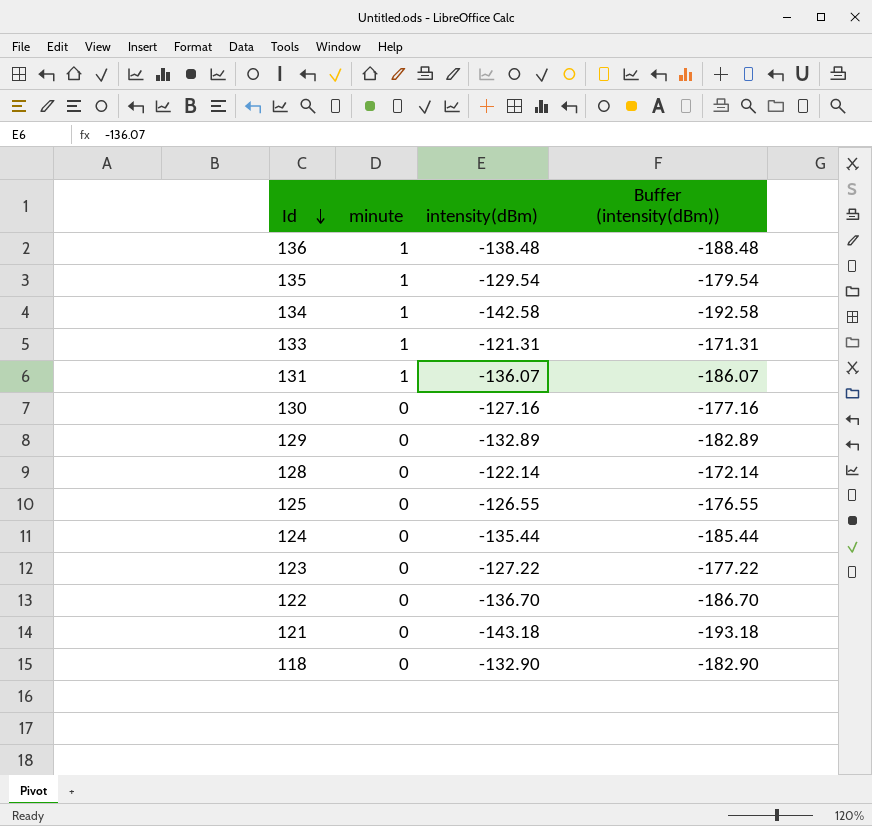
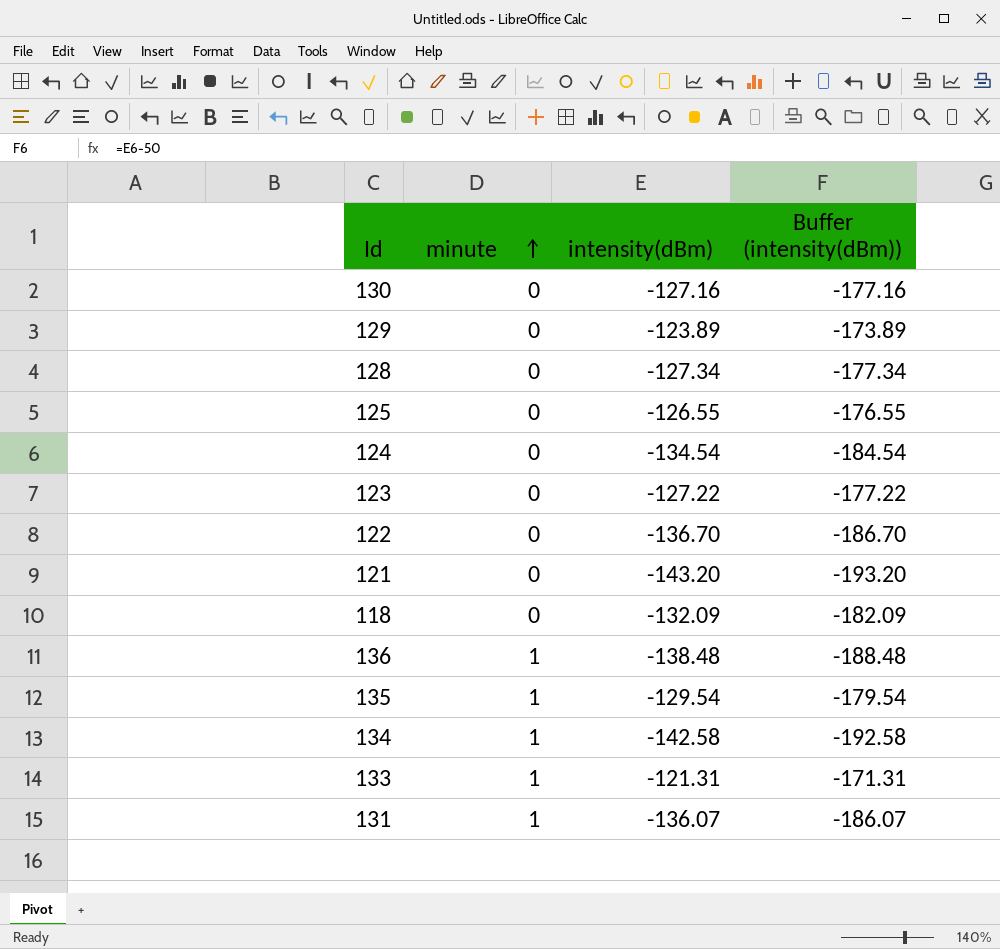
row order: Id descending -> minute ascending
129 | intensity(dBm): -132.89 -> -123.89
129 | Buffer (intensity(dBm)): -182.89 -> -173.89
128 | intensity(dBm): -122.14 -> -127.34
128 | Buffer (intensity(dBm)): -172.14 -> -177.34
124 | intensity(dBm): -135.44 -> -134.54
124 | Buffer (intensity(dBm)): -185.44 -> -184.54
121 | intensity(dBm): -143.18 -> -143.20
121 | Buffer (intensity(dBm)): -193.18 -> -193.20
118 | intensity(dBm): -132.90 -> -132.09
118 | Buffer (intensity(dBm)): -182.90 -> -182.09

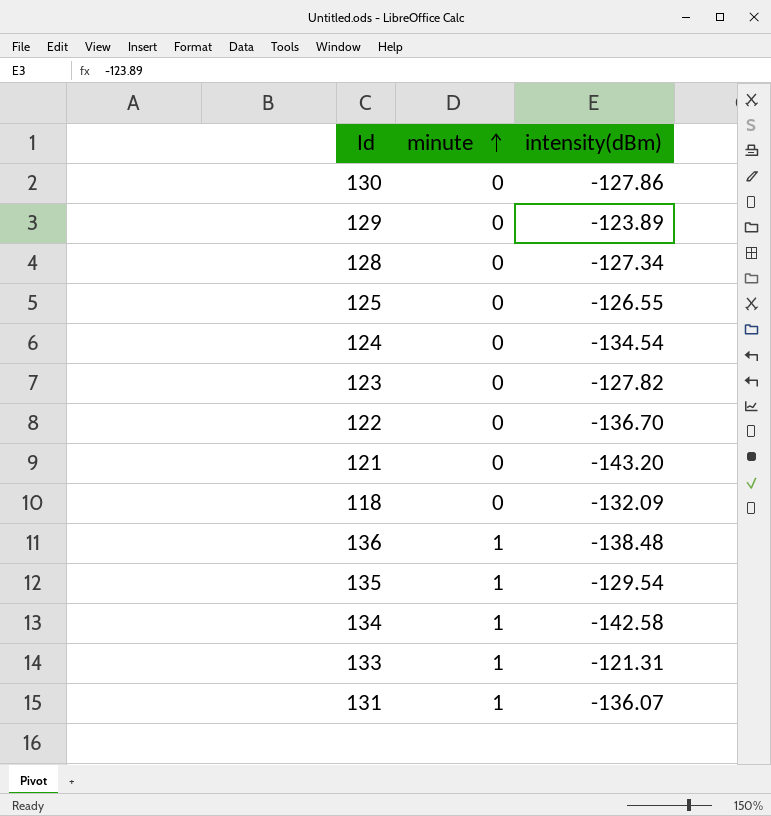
column Buffer (intensity(dBm)) | formula: [intensity(dBm)] - 50 -> none
130 | intensity(dBm): -127.16 -> -127.86
123 | intensity(dBm): -127.22 -> -127.82

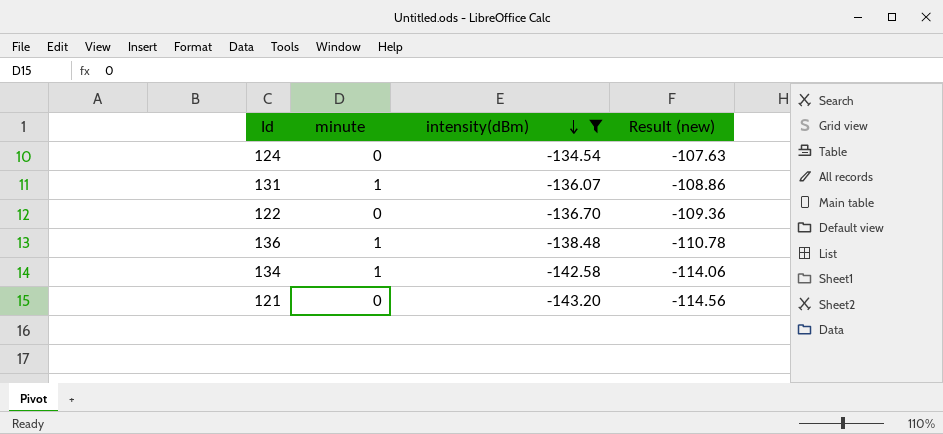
filter: none -> intensity(dBm) <= -134.54
row order: minute ascending -> intensity(dBm) descending
column Result (new) | formula: none -> [intensity(dBm)] * 0.8

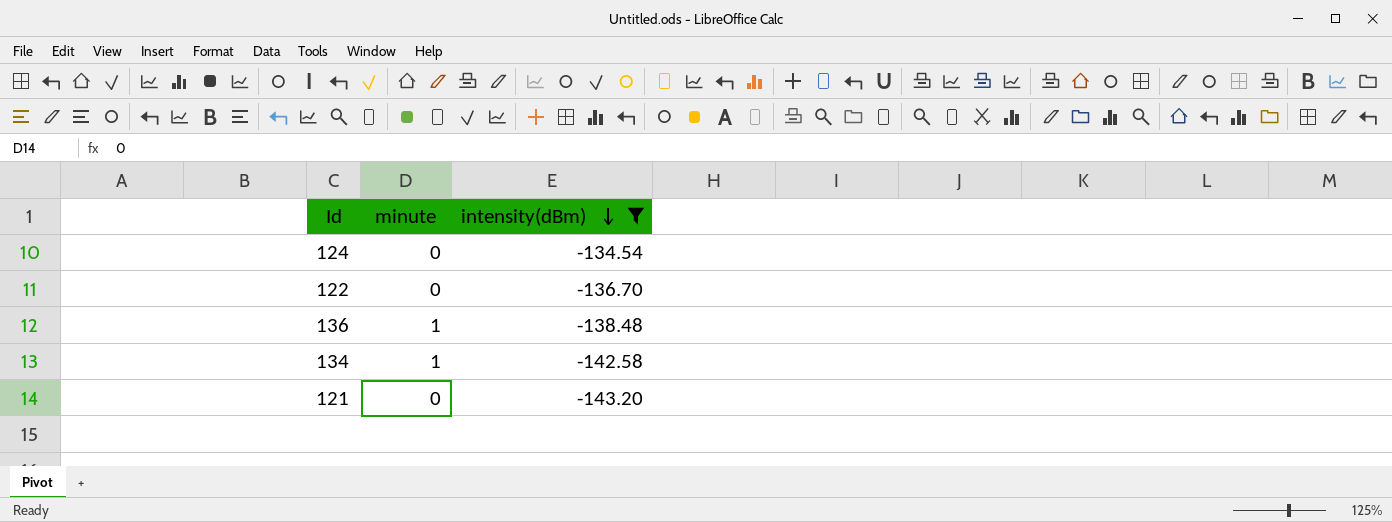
column Result (new) | formula: [intensity(dBm)] * 0.8 -> none
row 131: 1 | -136.07 | -108.86 -> none

